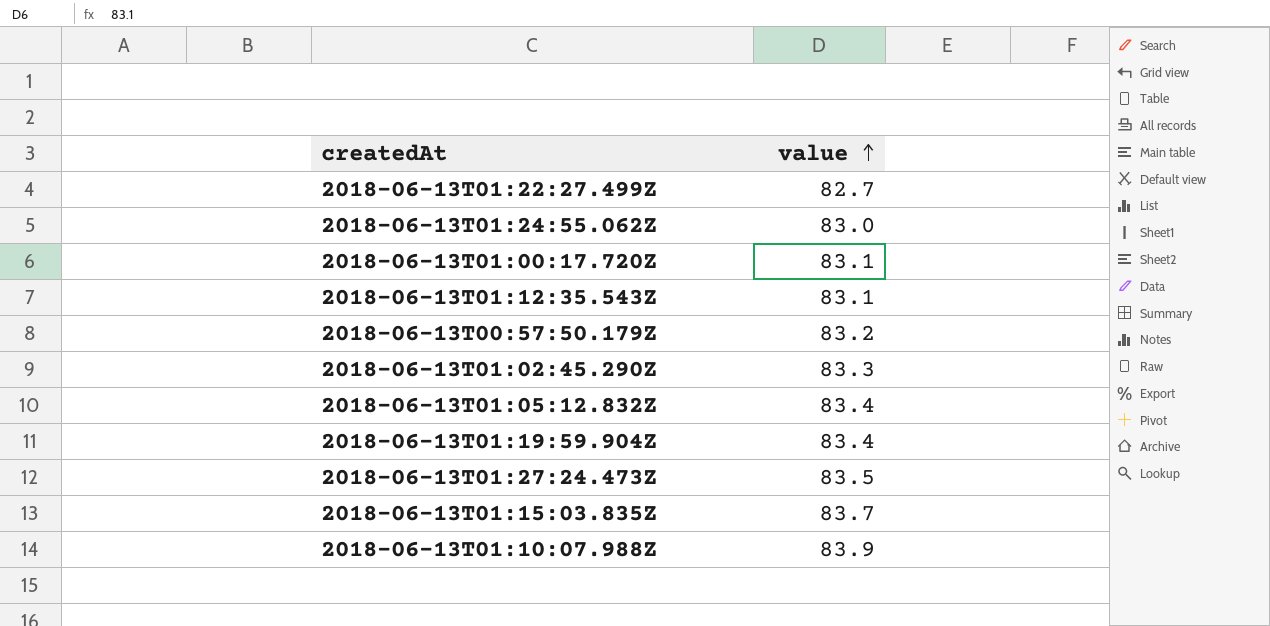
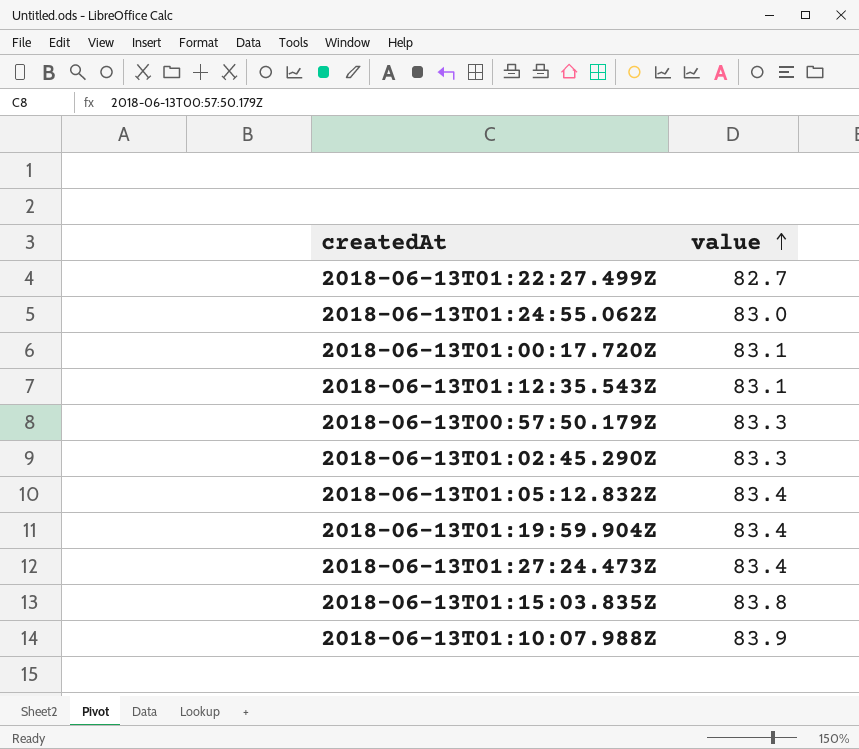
2018-06-13T00:57:50.179Z | value: 83.2 -> 83.3
2018-06-13T01:27:24.473Z | value: 83.5 -> 83.4
2018-06-13T01:15:03.835Z | value: 83.7 -> 83.8

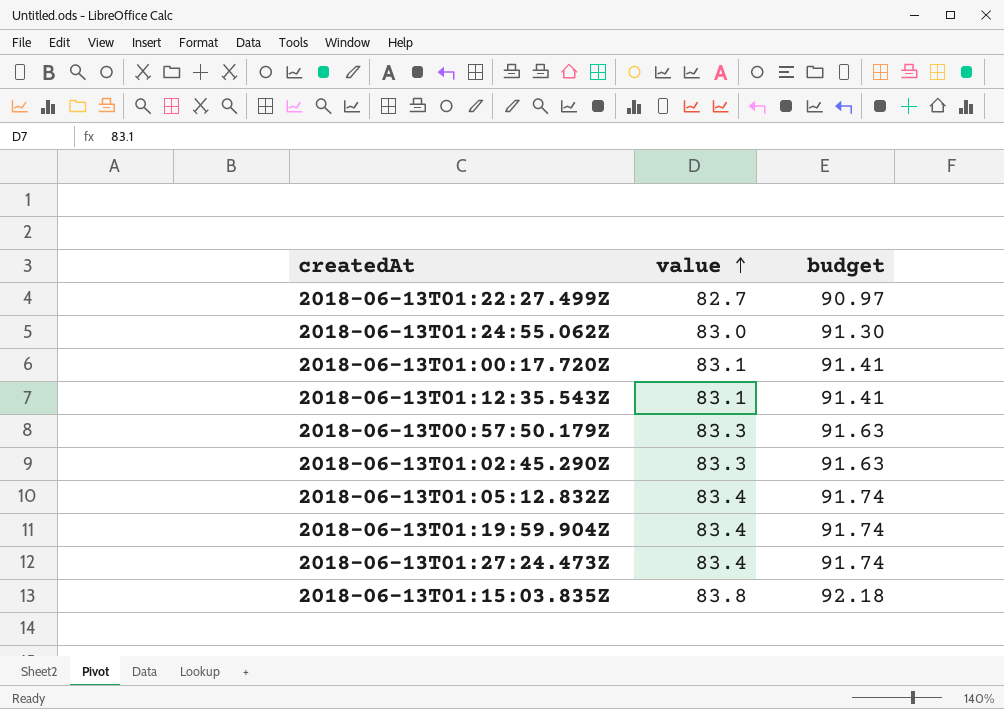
column budget | formula: none -> [value] * 1.1
row 2018-06-13T01:10:07.988Z: 83.9 -> none

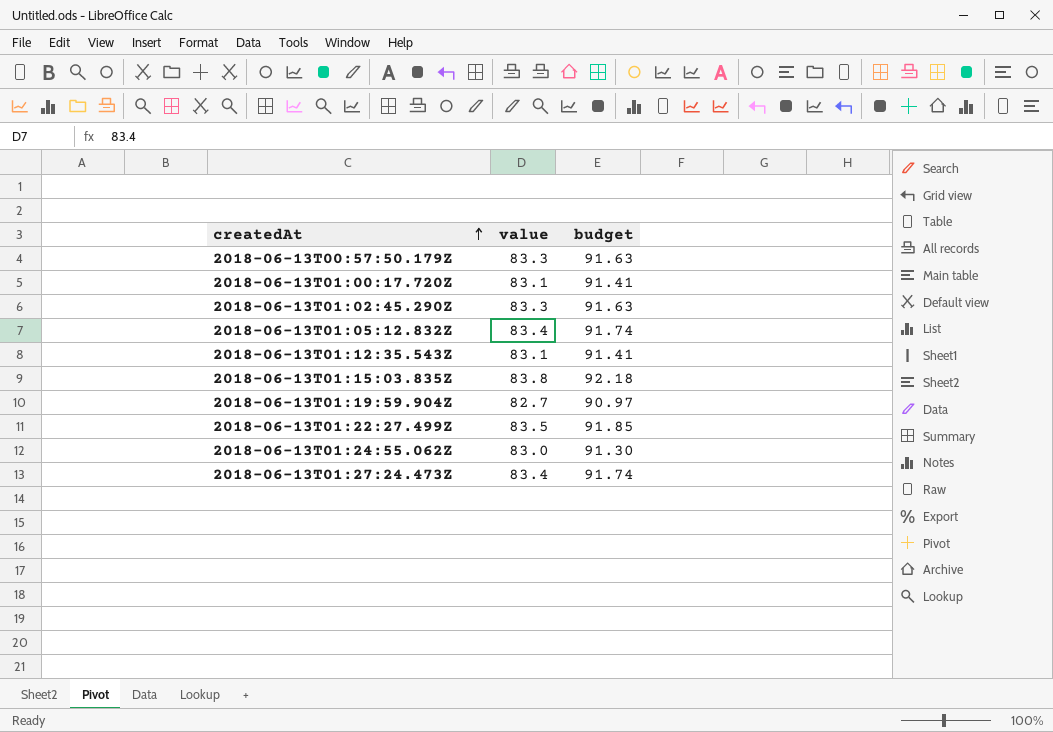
row order: value ascending -> createdAt ascending
2018-06-13T01:19:59.904Z | value: 83.4 -> 82.7
2018-06-13T01:19:59.904Z | budget: 91.74 -> 90.97
2018-06-13T01:22:27.499Z | value: 82.7 -> 83.5
2018-06-13T01:22:27.499Z | budget: 90.97 -> 91.85

